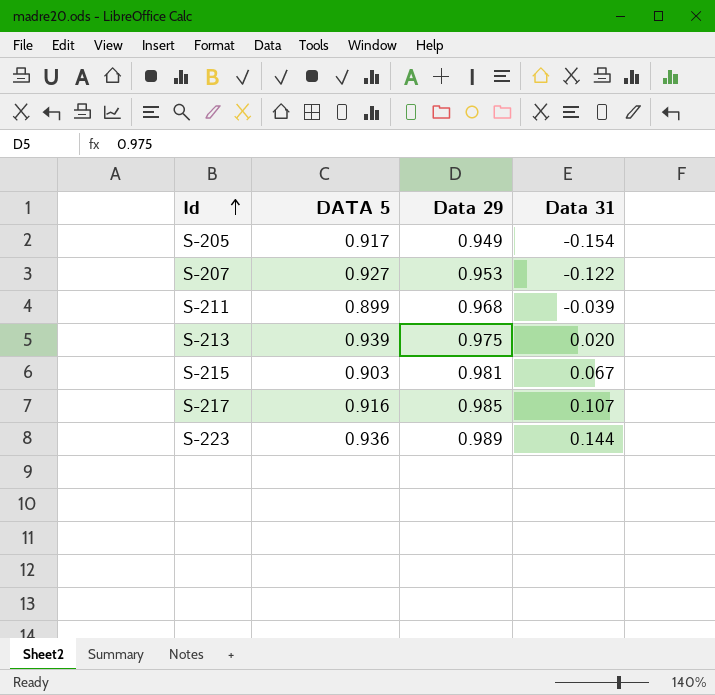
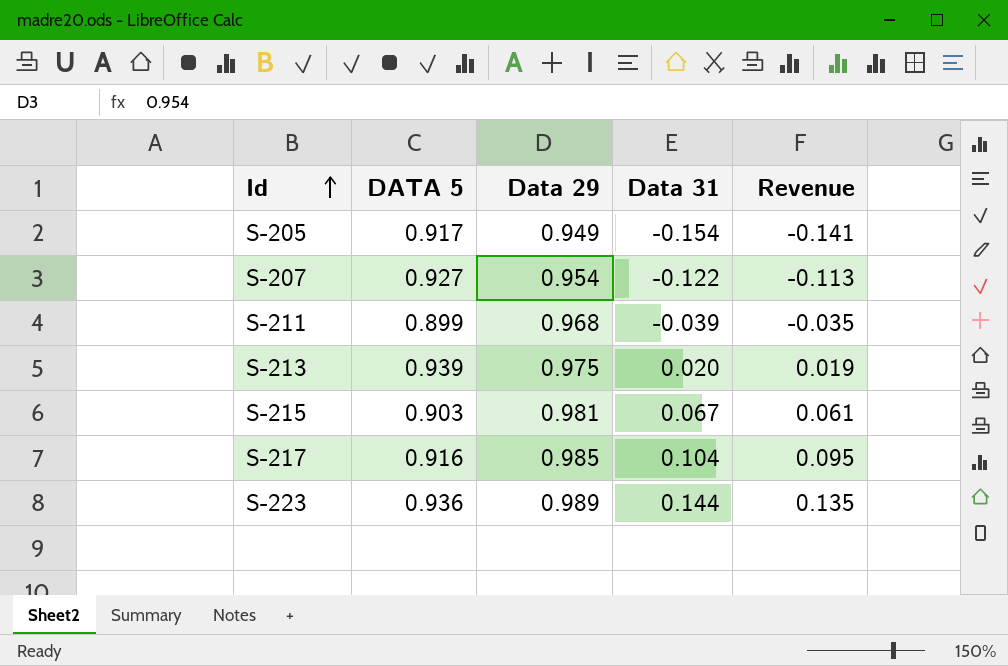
column Revenue | formula: none -> [DATA 5] * [Data 31]
S-207 | Data 29: 0.953 -> 0.954
S-217 | Data 31: 0.107 -> 0.104

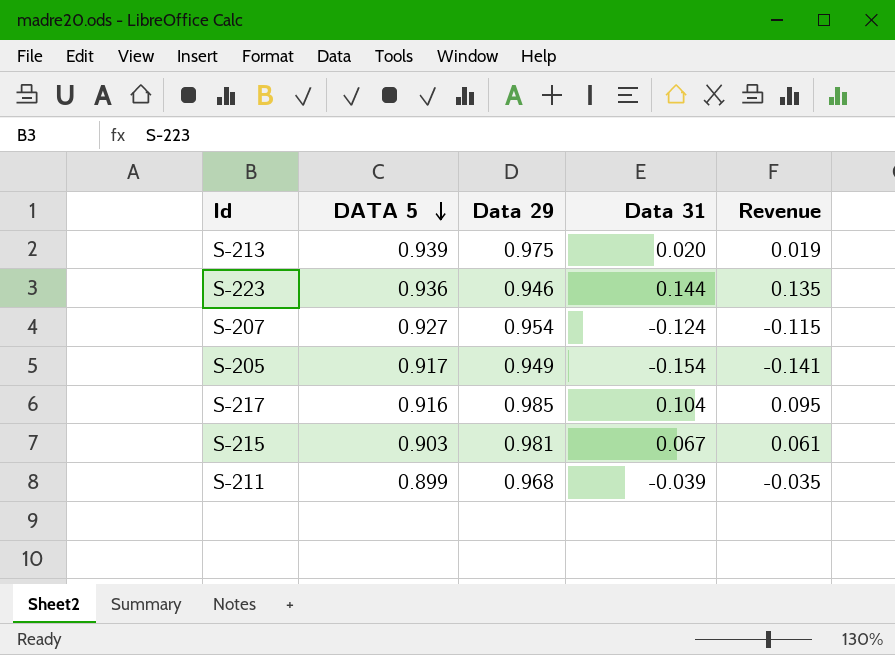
row order: Id ascending -> DATA 5 descending
S-223 | Data 29: 0.989 -> 0.946
S-207 | Data 31: -0.122 -> -0.124
S-207 | Revenue: -0.113 -> -0.115

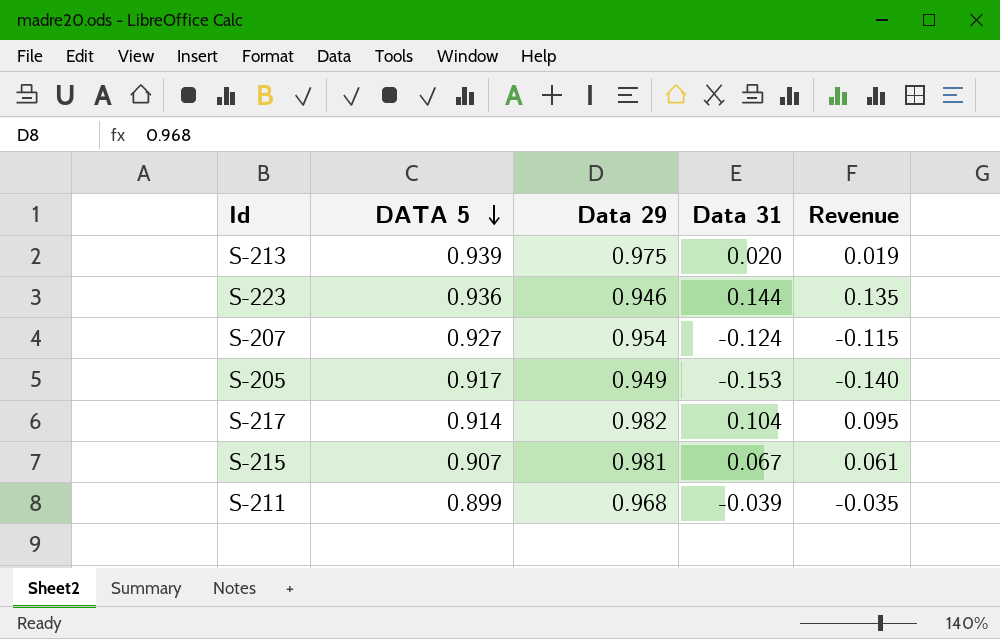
S-205 | Data 31: -0.154 -> -0.153
S-205 | Revenue: -0.141 -> -0.140
S-217 | DATA 5: 0.916 -> 0.914
S-217 | Data 29: 0.985 -> 0.982
S-215 | DATA 5: 0.903 -> 0.907

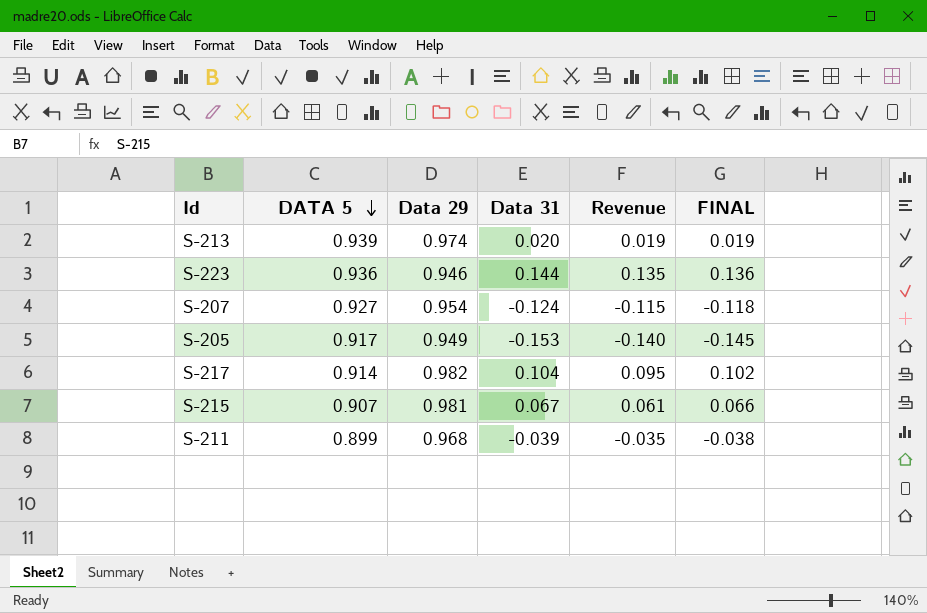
column FINAL | formula: none -> [Data 29] * [Data 31]
S-213 | Data 29: 0.975 -> 0.974

